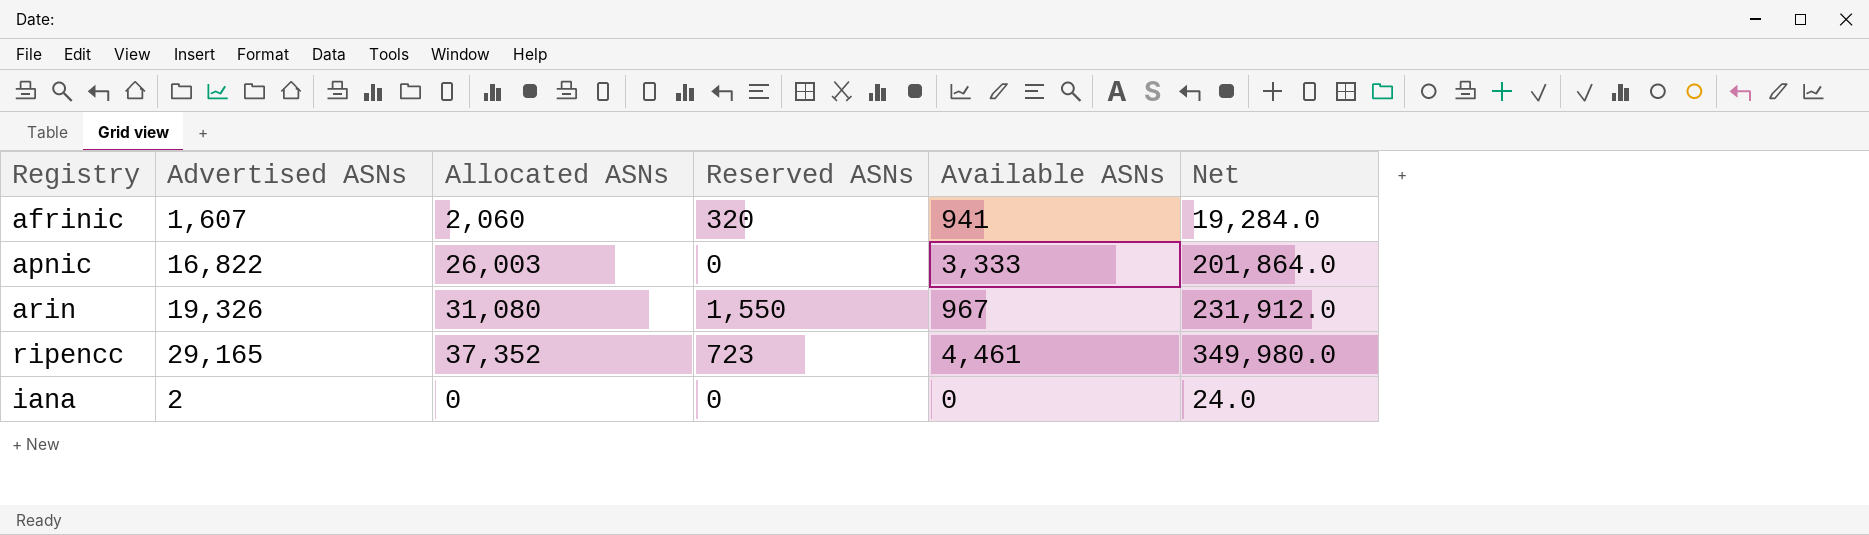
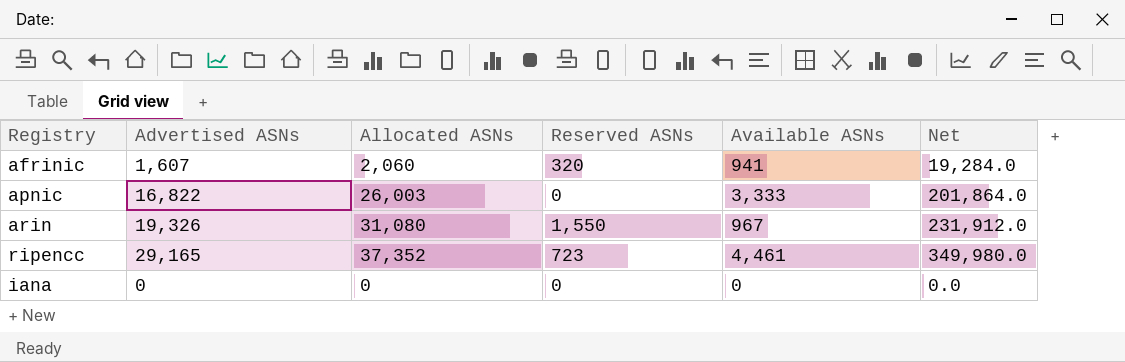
iana | Advertised ASNs: 2 -> 0
iana | Net: 24.0 -> 0.0

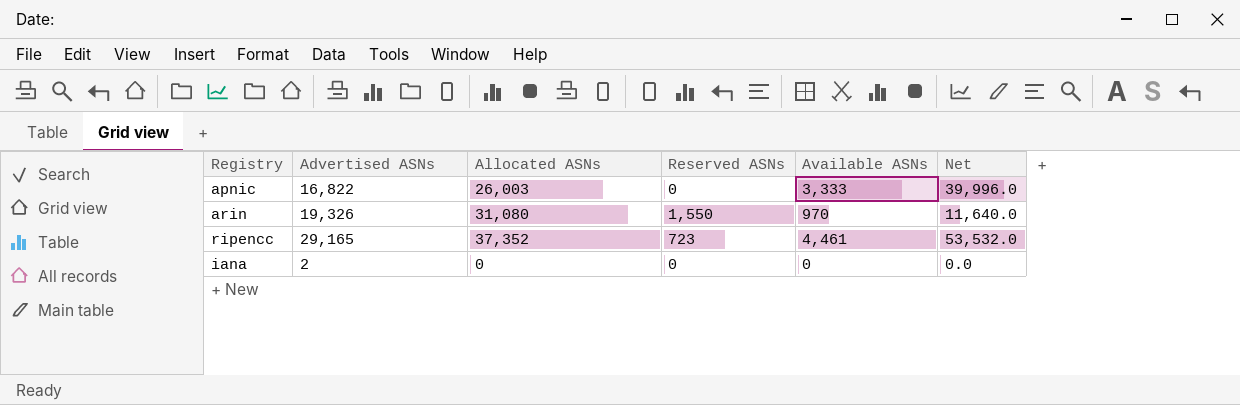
column Net | formula: [Advertised ASNs] * 12 -> [Available ASNs] * 12
row afrinic: 1,607 | 2,060 | 320 | 941 | 19,284.0 -> none
arin | Available ASNs: 967 -> 970
iana | Advertised ASNs: 0 -> 2

